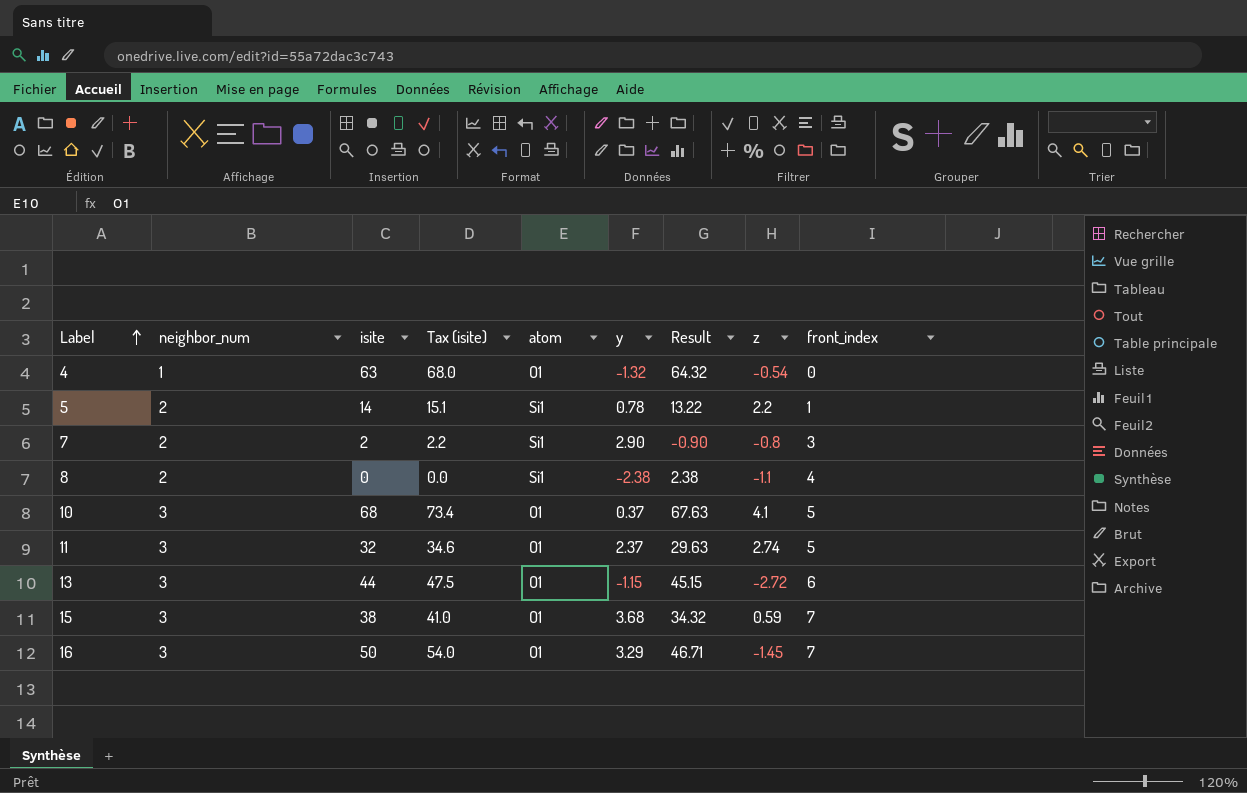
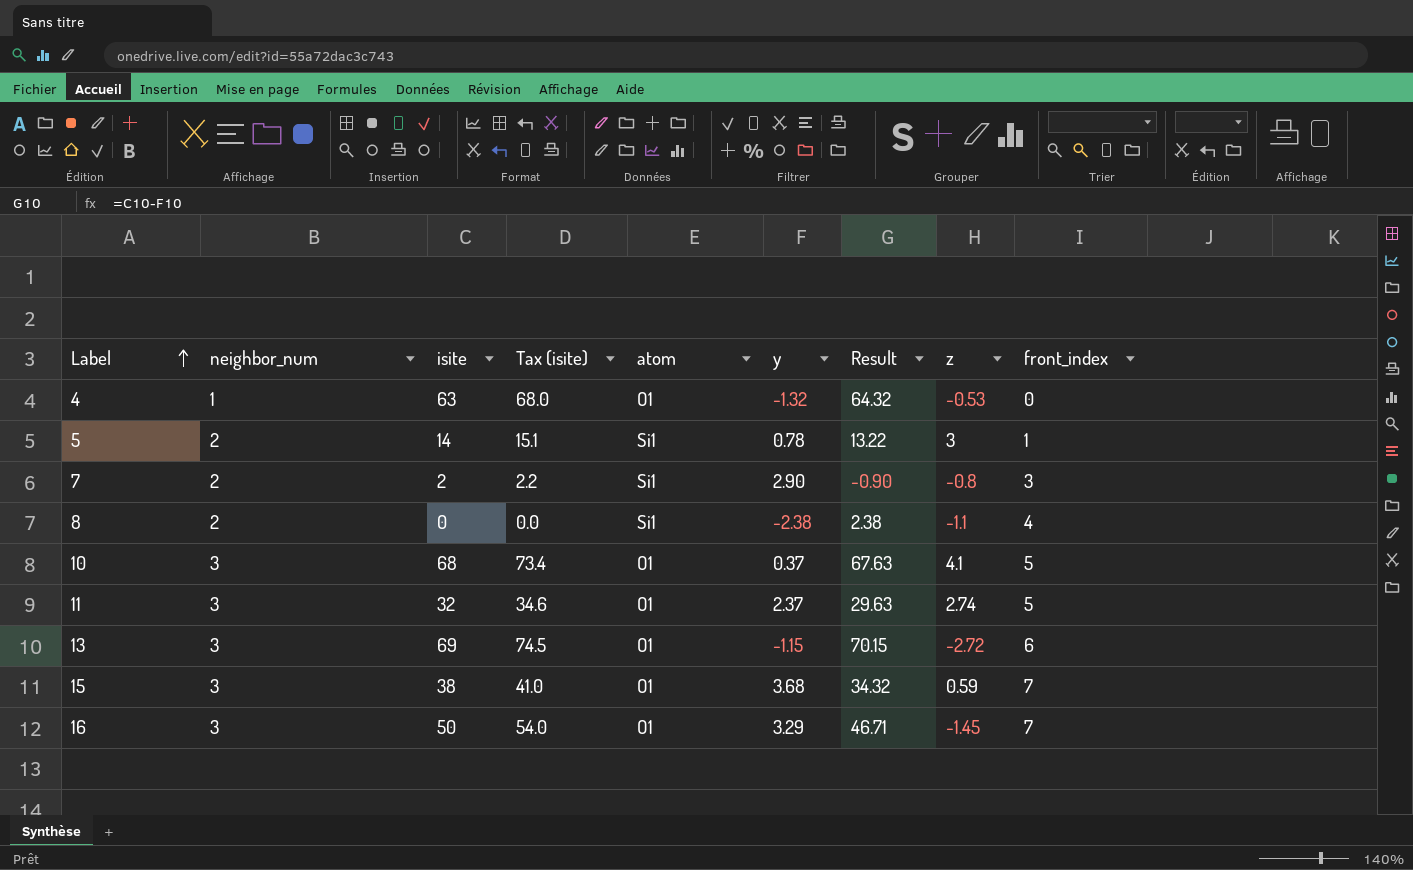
4 | z: -0.54 -> -0.53
5 | z: 2.2 -> 3
13 | isite: 44 -> 69
13 | Tax (isite): 47.5 -> 74.5
13 | Result: 45.15 -> 70.15

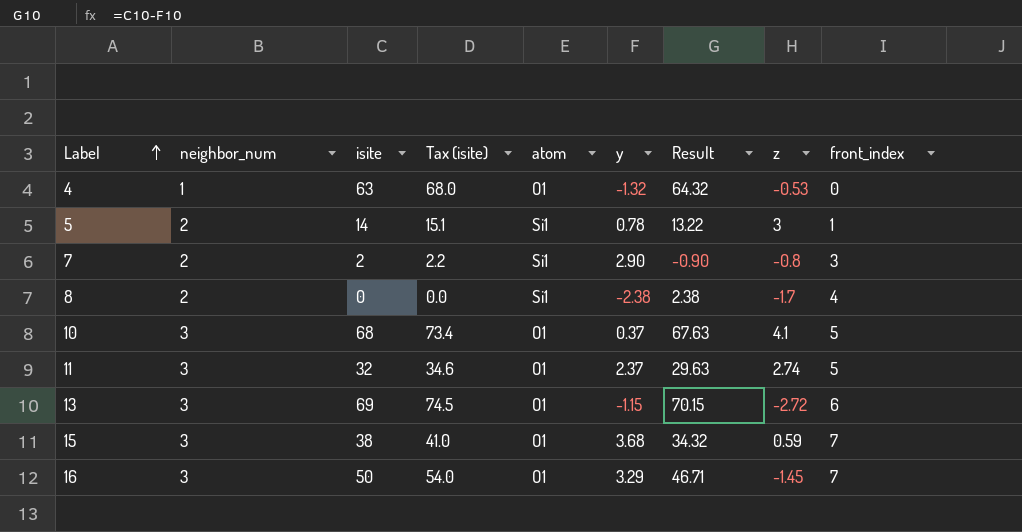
8 | z: -1.1 -> -1.7

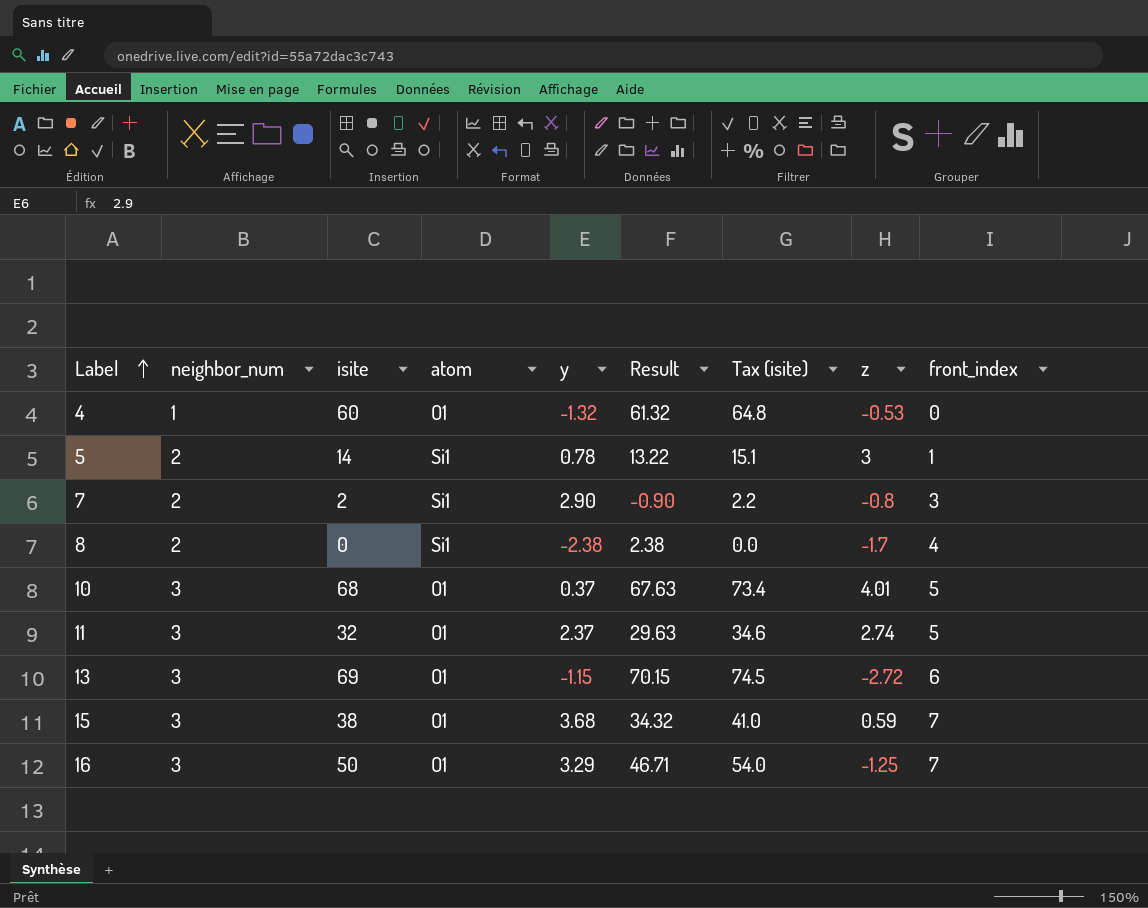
column Tax (isite) | position: 4 -> 7
4 | isite: 63 -> 60
4 | Result: 64.32 -> 61.32
4 | Tax (isite): 68.0 -> 64.8
10 | z: 4.1 -> 4.01
16 | z: -1.45 -> -1.25

